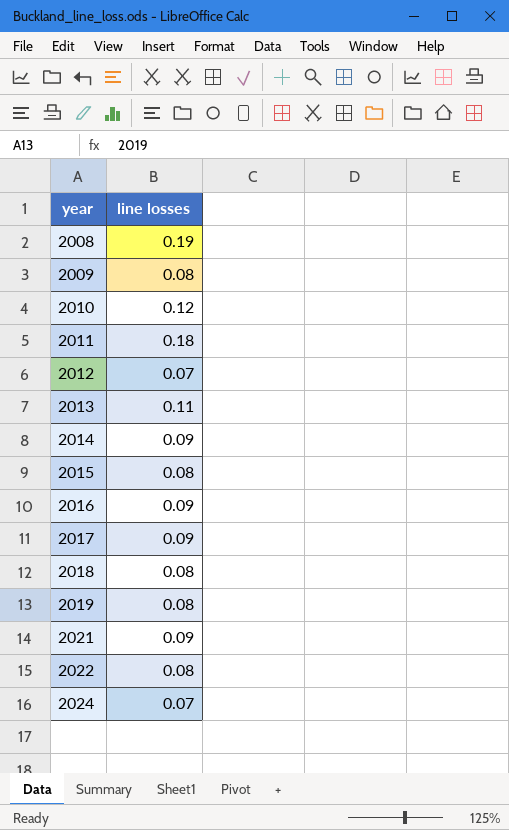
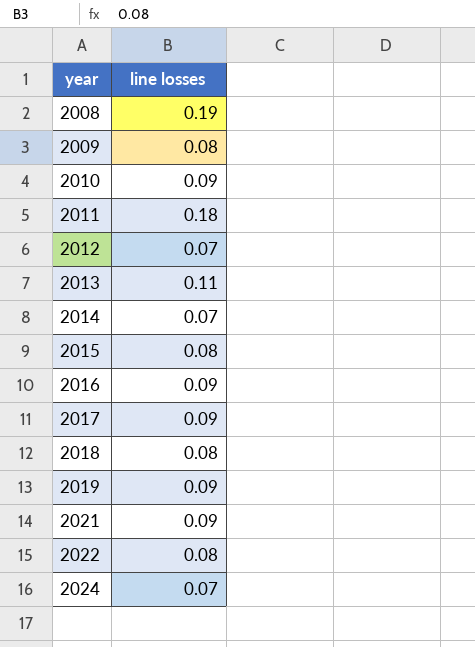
2010 | line losses: 0.12 -> 0.09
2014 | line losses: 0.09 -> 0.07
2019 | line losses: 0.08 -> 0.09

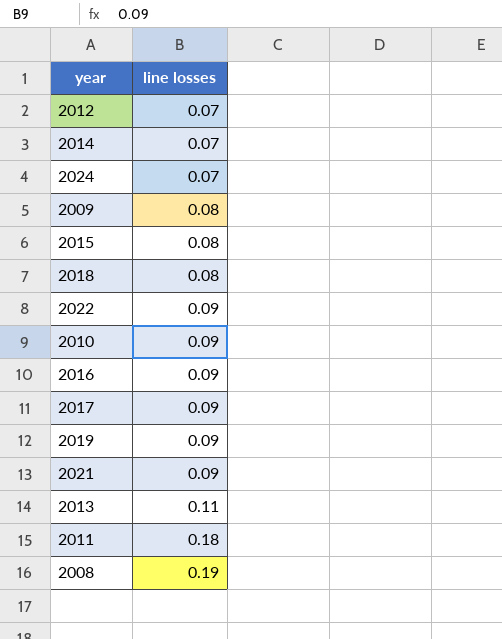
row order: year ascending -> line losses ascending
2022 | line losses: 0.08 -> 0.09

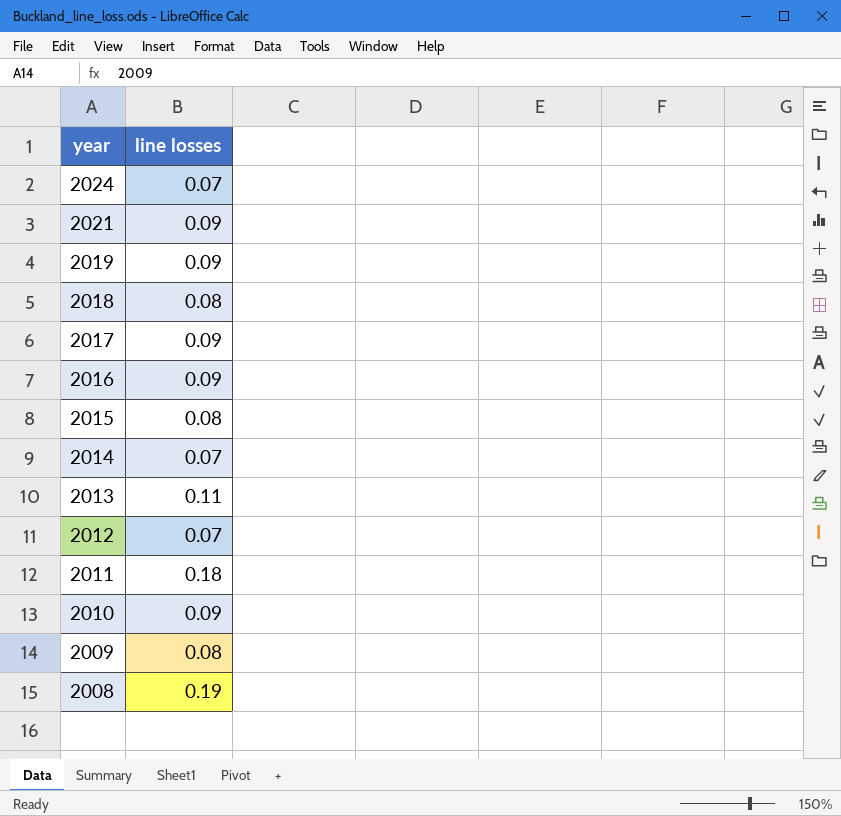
row order: line losses ascending -> year descending
row 2022: 0.09 -> none

